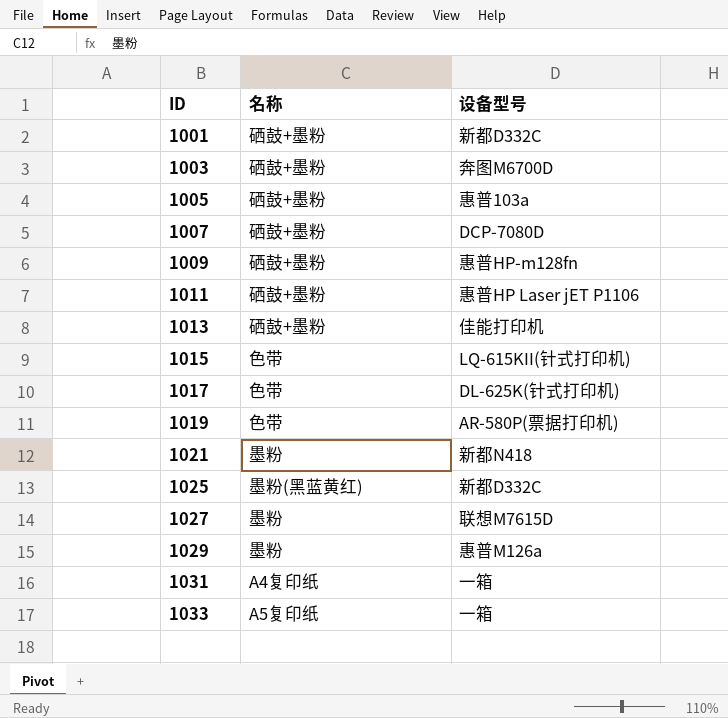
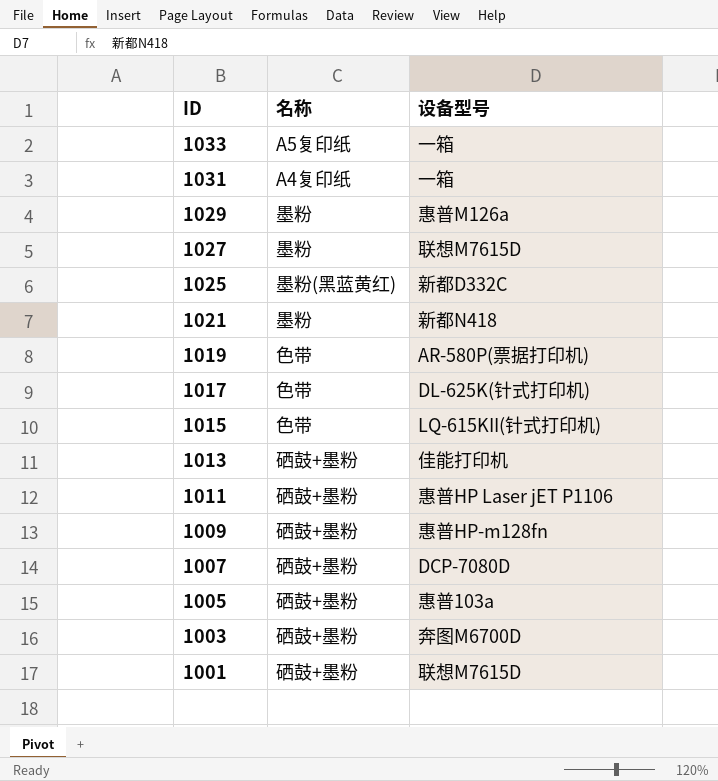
row order: ID ascending -> ID descending
1001 | 设备型号: 新都D332C -> 联想M7615D

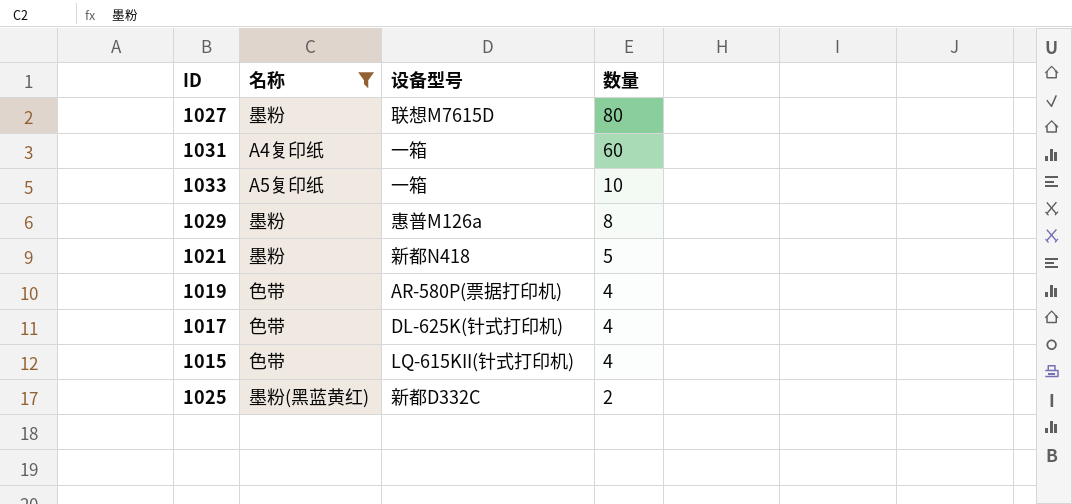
filter: none -> 名称 != 硒鼓+墨粉
row order: ID descending -> 数量 descending
column 数量 | position: none -> 4

